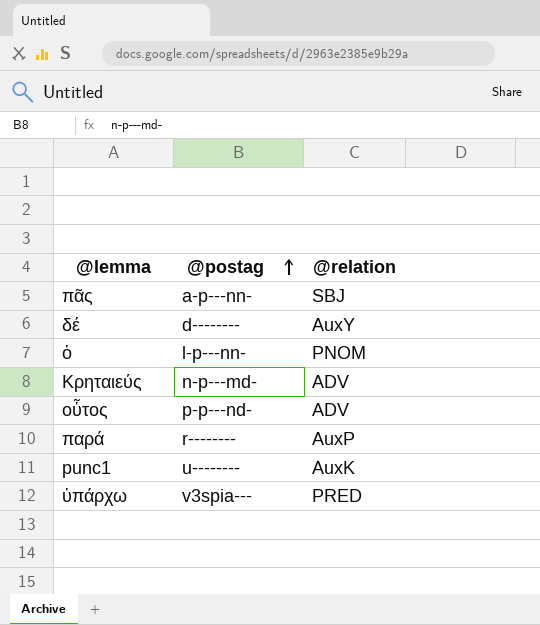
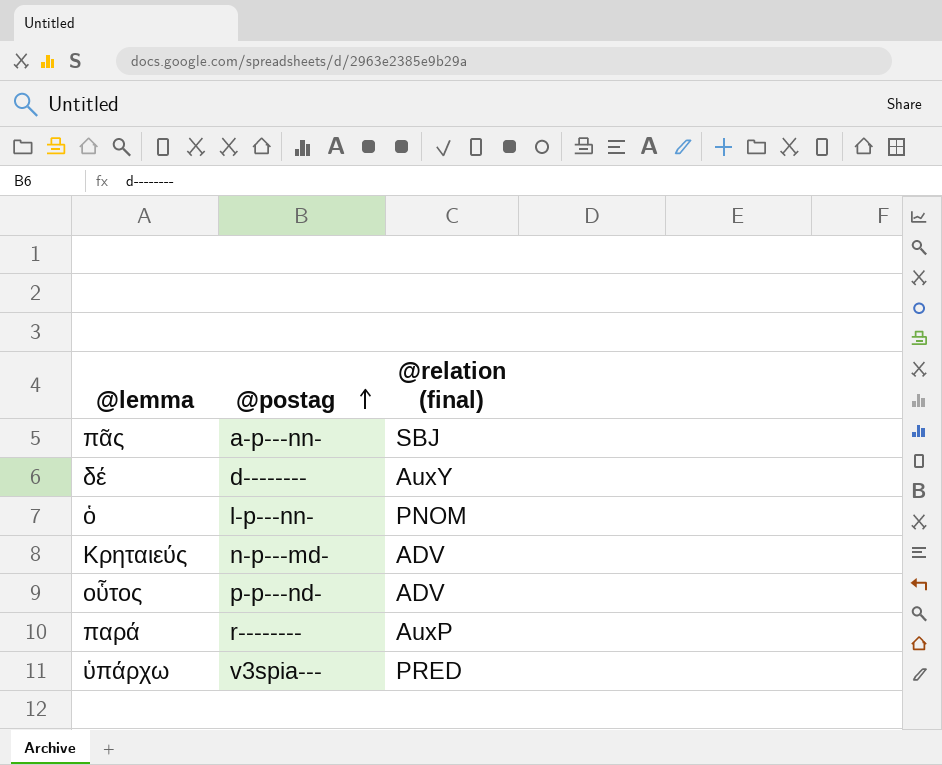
column name: @relation -> @relation (final)
row punc1: u-------- | AuxK -> none

